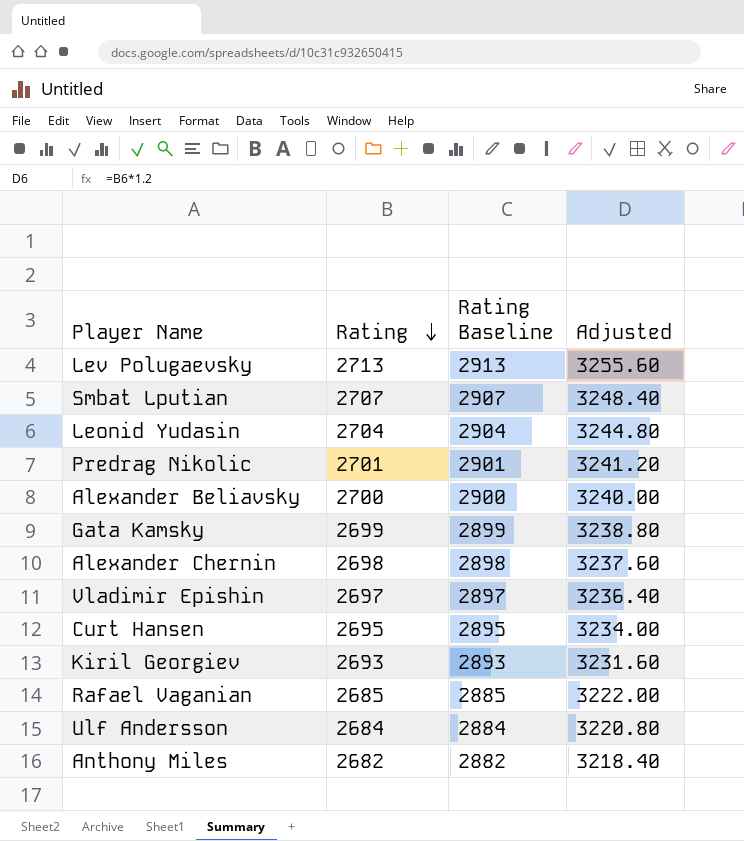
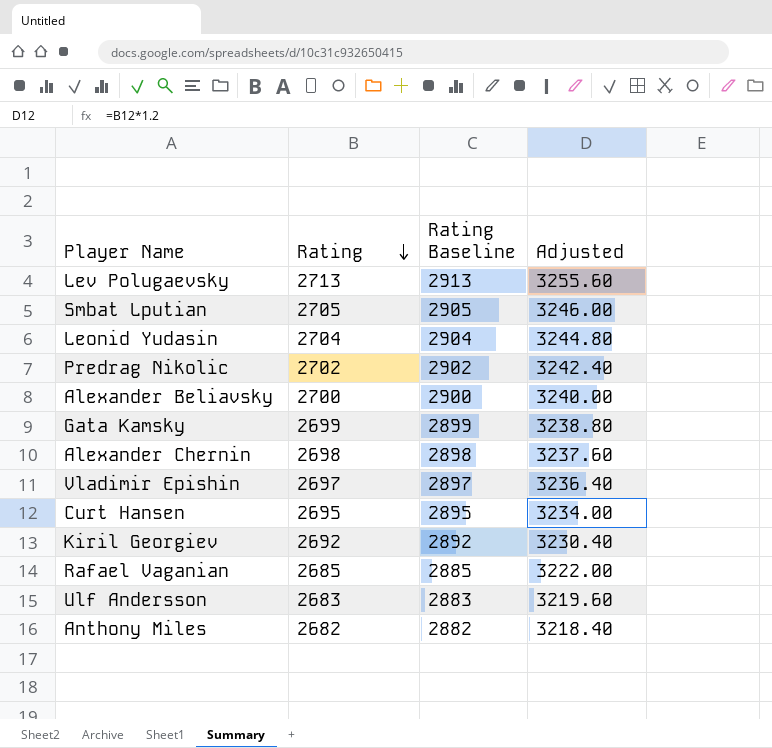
Smbat Lputian | Rating: 2707 -> 2705
Smbat Lputian | Rating Baseline: 2907 -> 2905
Smbat Lputian | Adjusted: 3248.40 -> 3246.00
Predrag Nikolic | Rating: 2701 -> 2702
Predrag Nikolic | Rating Baseline: 2901 -> 2902
Predrag Nikolic | Adjusted: 3241.20 -> 3242.40
Kiril Georgiev | Rating: 2693 -> 2692
Kiril Georgiev | Rating Baseline: 2893 -> 2892
Kiril Georgiev | Adjusted: 3231.60 -> 3230.40
Ulf Andersson | Rating: 2684 -> 2683
Ulf Andersson | Rating Baseline: 2884 -> 2883
Ulf Andersson | Adjusted: 3220.80 -> 3219.60

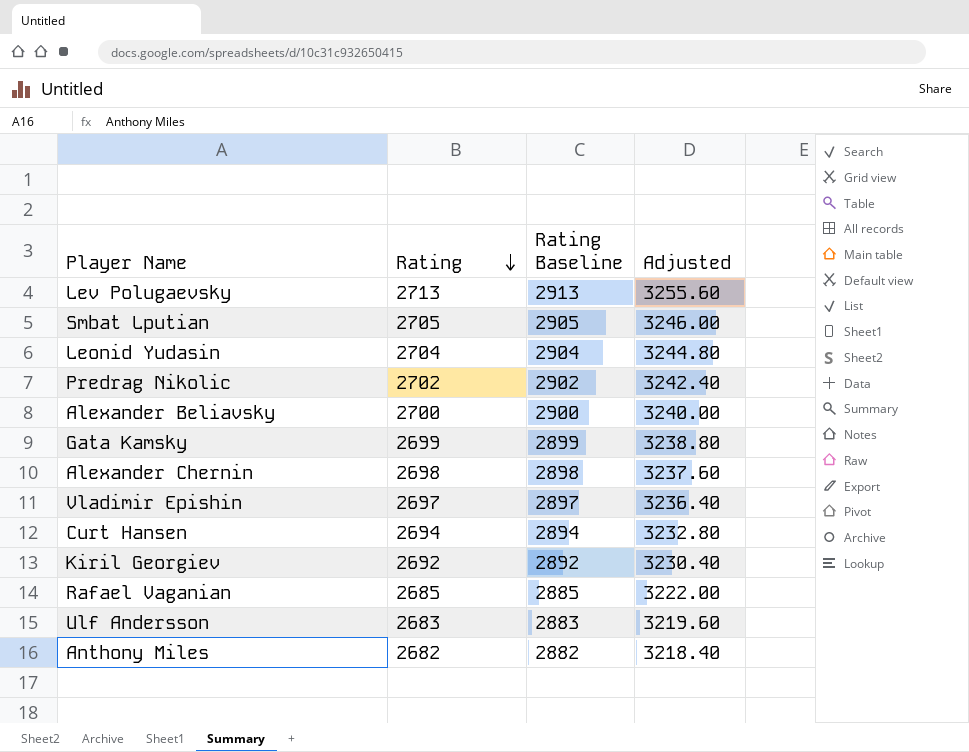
Curt Hansen | Rating: 2695 -> 2694
Curt Hansen | Rating Baseline: 2895 -> 2894
Curt Hansen | Adjusted: 3234.00 -> 3232.80

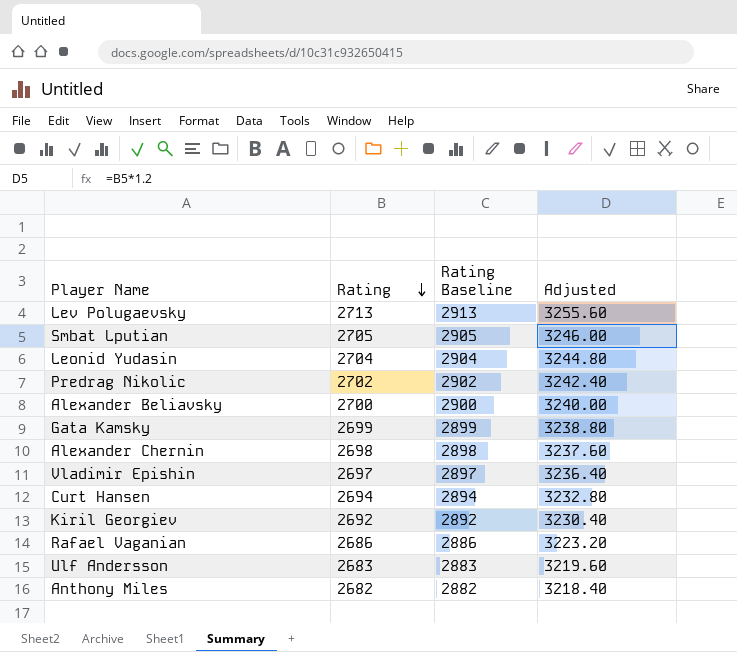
Rafael Vaganian | Rating: 2685 -> 2686
Rafael Vaganian | Rating Baseline: 2885 -> 2886
Rafael Vaganian | Adjusted: 3222.00 -> 3223.20

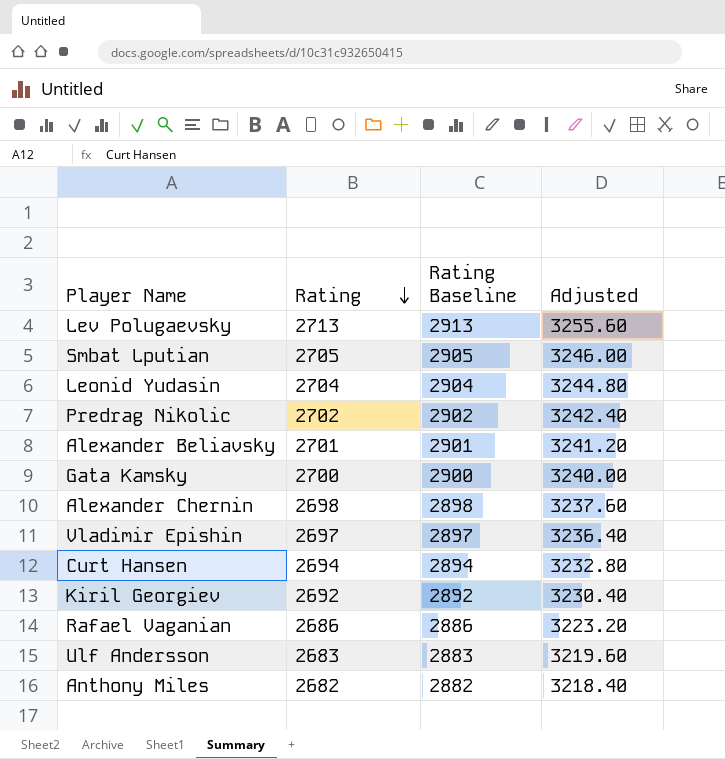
Alexander Beliavsky | Rating: 2700 -> 2701
Alexander Beliavsky | Rating Baseline: 2900 -> 2901
Alexander Beliavsky | Adjusted: 3240.00 -> 3241.20
Gata Kamsky | Rating: 2699 -> 2700
Gata Kamsky | Rating Baseline: 2899 -> 2900
Gata Kamsky | Adjusted: 3238.80 -> 3240.00

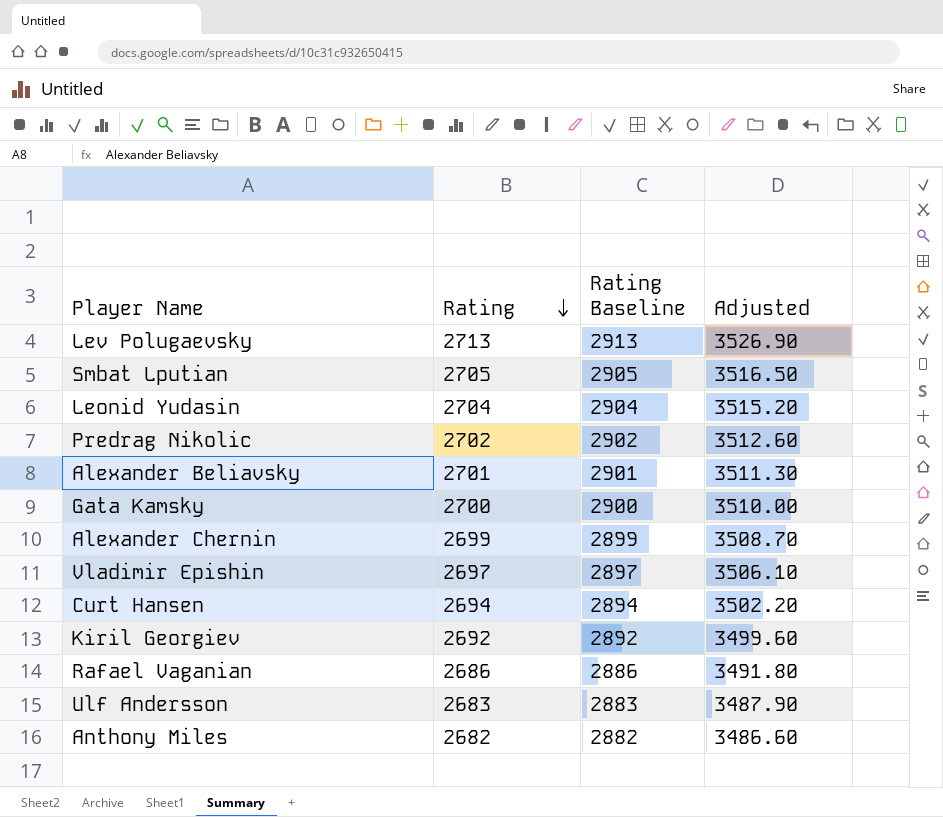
column Adjusted | formula: [Rating] * 1.2 -> [Rating] * 1.3
Alexander Chernin | Rating: 2698 -> 2699
Alexander Chernin | Rating Baseline: 2898 -> 2899

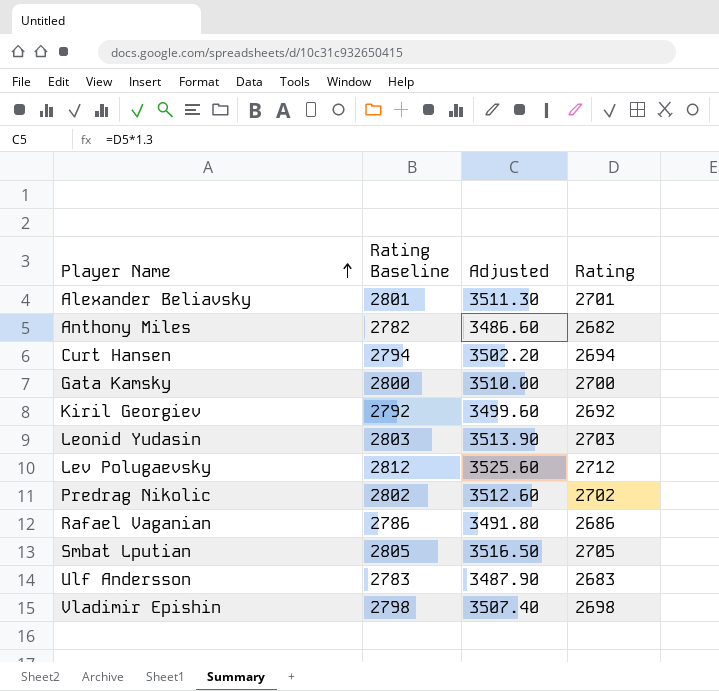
row order: Rating descending -> Player Name ascending
column Rating Baseline | formula: [Rating] + 200 -> [Rating] + 100
column Rating | position: 2 -> 4
row Alexander Chernin: 2699 | 2899 | 3508.70 -> none
Leonid Yudasin | Adjusted: 3515.20 -> 3513.90
Leonid Yudasin | Rating: 2704 -> 2703
Lev Polugaevsky | Adjusted: 3526.90 -> 3525.60
Lev Polugaevsky | Rating: 2713 -> 2712
Vladimir Epishin | Adjusted: 3506.10 -> 3507.40
Vladimir Epishin | Rating: 2697 -> 2698

